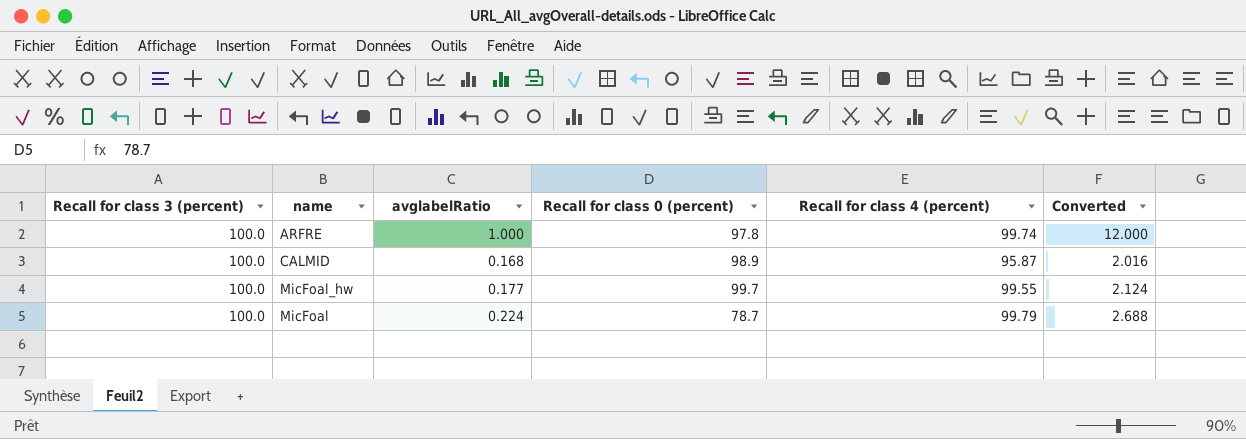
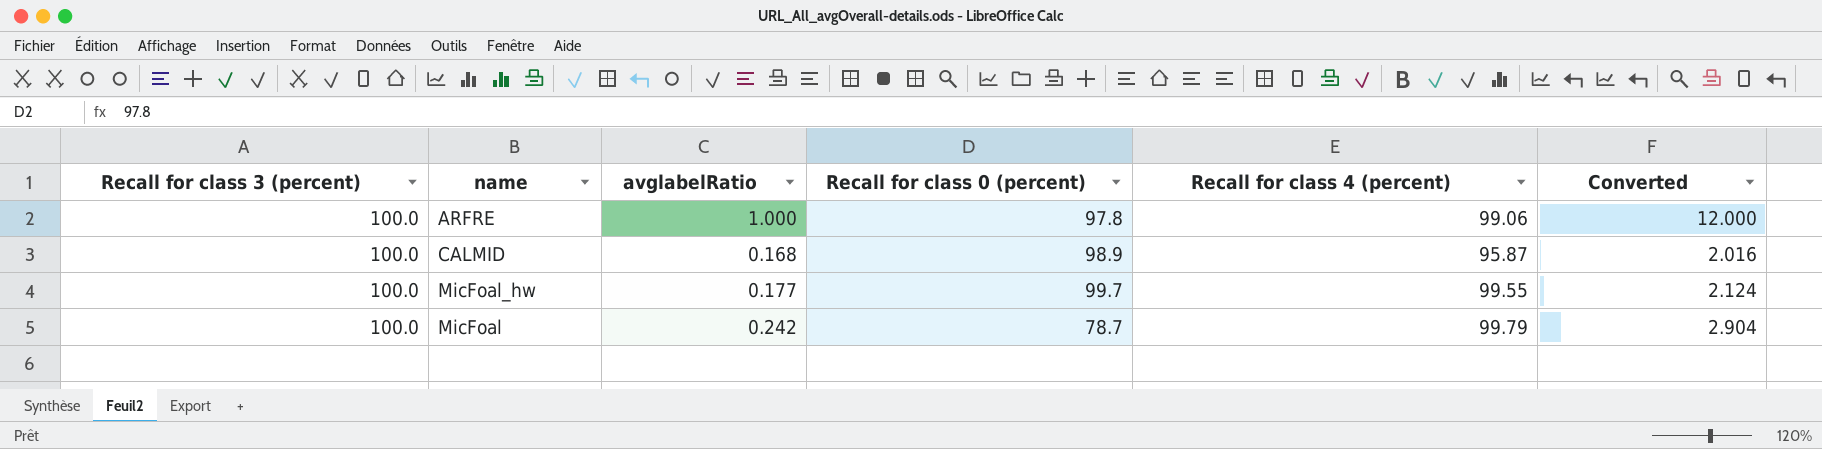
ARFRE | Recall for class 4 (percent): 99.74 -> 99.06
MicFoal | avglabelRatio: 0.224 -> 0.242
MicFoal | Converted: 2.688 -> 2.904

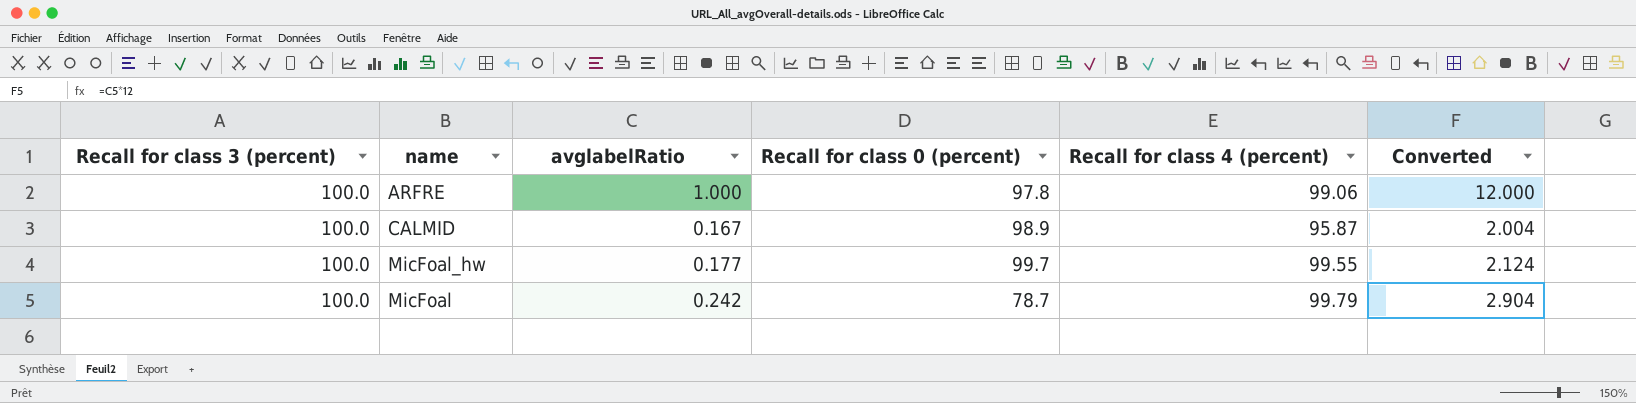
CALMID | avglabelRatio: 0.168 -> 0.167
CALMID | Converted: 2.016 -> 2.004

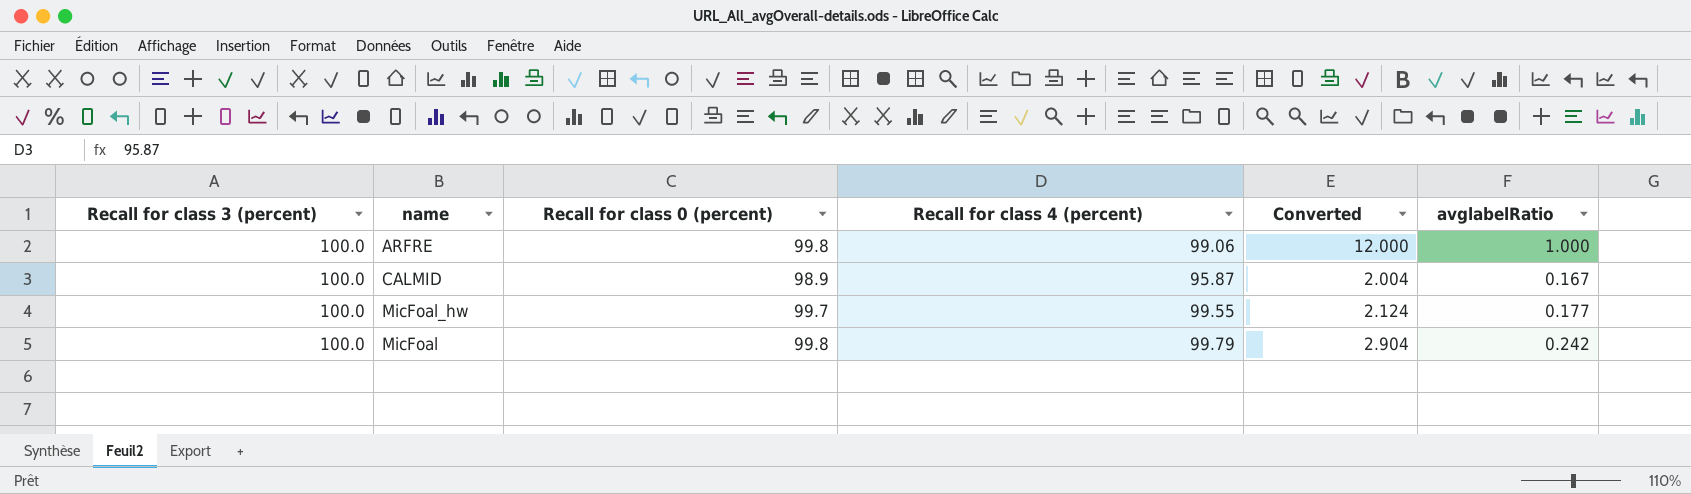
column avglabelRatio | position: 3 -> 6
ARFRE | Recall for class 0 (percent): 97.8 -> 99.8
MicFoal | Recall for class 0 (percent): 78.7 -> 99.8

